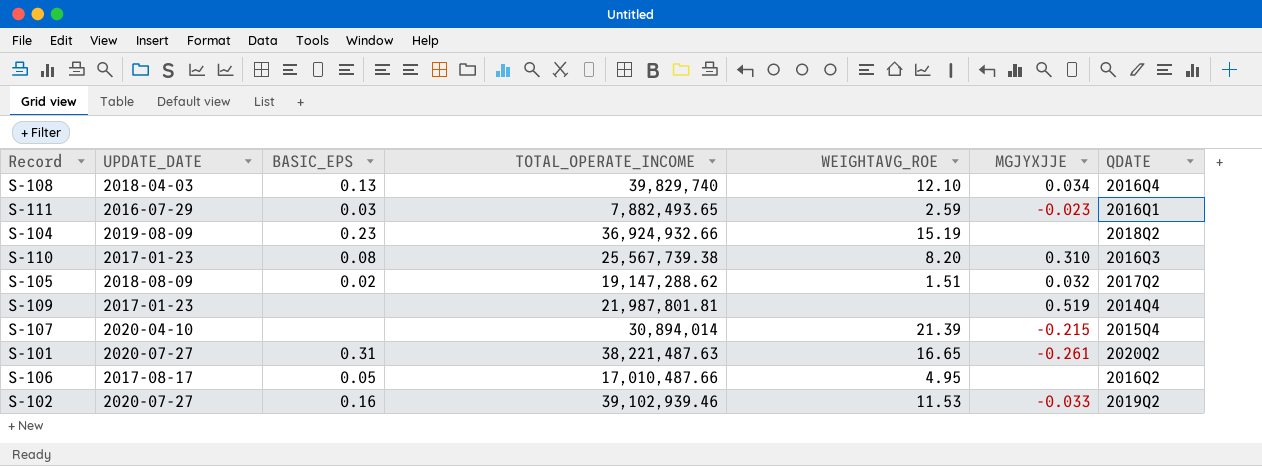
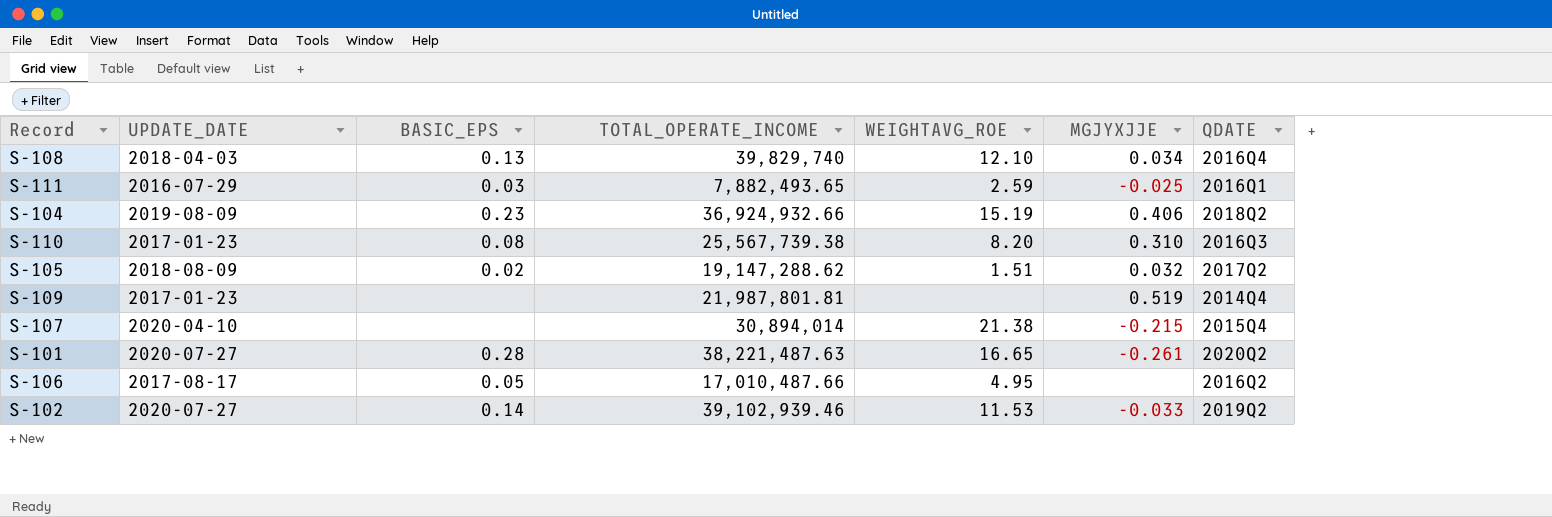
S-111 | MGJYXJJE: -0.023 -> -0.025
S-104 | MGJYXJJE: none -> 0.406
S-107 | WEIGHTAVG_ROE: 21.39 -> 21.38
S-101 | BASIC_EPS: 0.31 -> 0.28
S-102 | BASIC_EPS: 0.16 -> 0.14

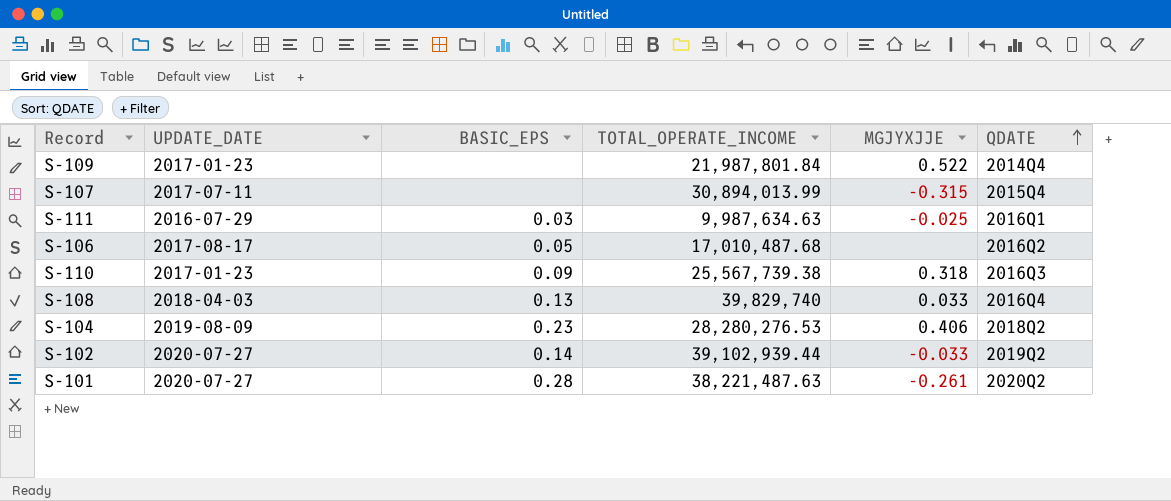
row order: none -> QDATE ascending
column WEIGHTAVG_ROE | position: 5 -> none
row S-105: 2018-08-09 | 0.02 | 19,147,288.62 | 1.51 | 0.032 | 2017Q2 -> none
S-109 | TOTAL_OPERATE_INCOME: 21,987,801.81 -> 21,987,801.84
S-109 | MGJYXJJE: 0.519 -> 0.522
S-107 | UPDATE_DATE: 2020-04-10 -> 2017-07-11
S-107 | TOTAL_OPERATE_INCOME: 30,894,014 -> 30,894,013.99
S-107 | MGJYXJJE: -0.215 -> -0.315
S-111 | TOTAL_OPERATE_INCOME: 7,882,493.65 -> 9,987,634.63
S-106 | TOTAL_OPERATE_INCOME: 17,010,487.66 -> 17,010,487.68
S-110 | BASIC_EPS: 0.08 -> 0.09
S-110 | MGJYXJJE: 0.310 -> 0.318
S-108 | MGJYXJJE: 0.034 -> 0.033
S-104 | TOTAL_OPERATE_INCOME: 36,924,932.66 -> 28,280,276.53
S-102 | TOTAL_OPERATE_INCOME: 39,102,939.46 -> 39,102,939.44

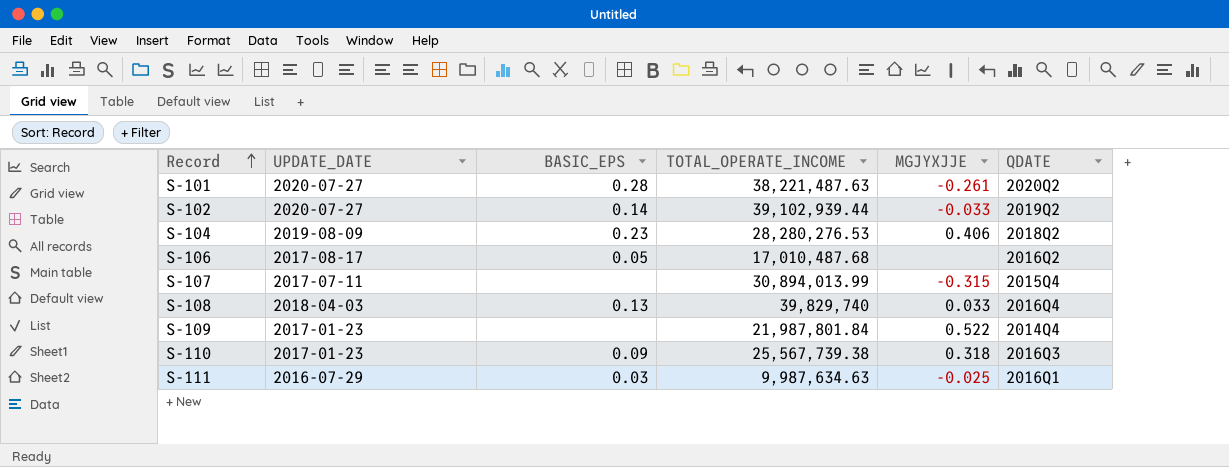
row order: QDATE ascending -> Record ascending

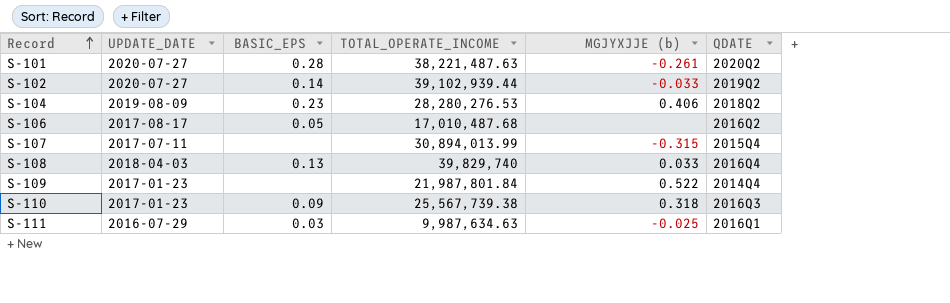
column name: MGJYXJJE -> MGJYXJJE (b)

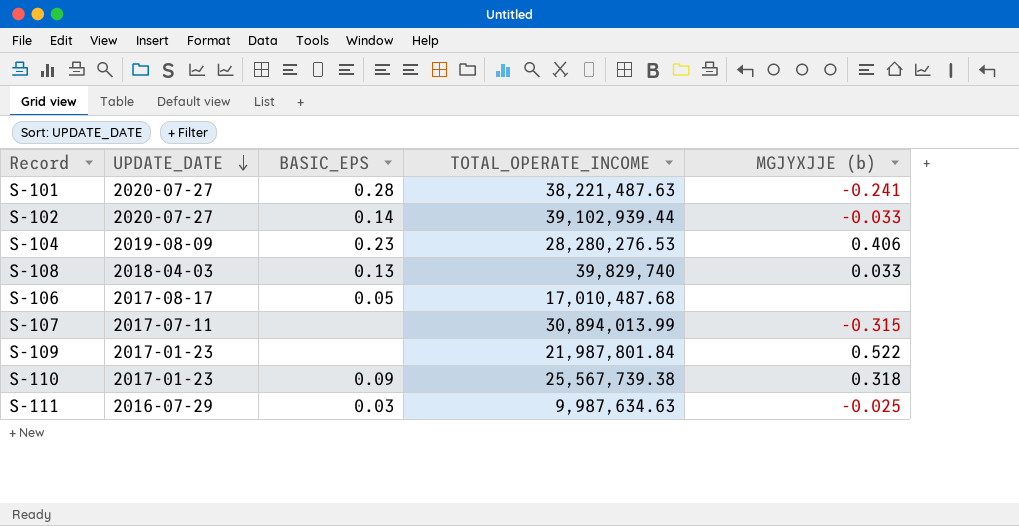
row order: Record ascending -> UPDATE_DATE descending
column QDATE | position: 6 -> none
S-101 | MGJYXJJE (b): -0.261 -> -0.241

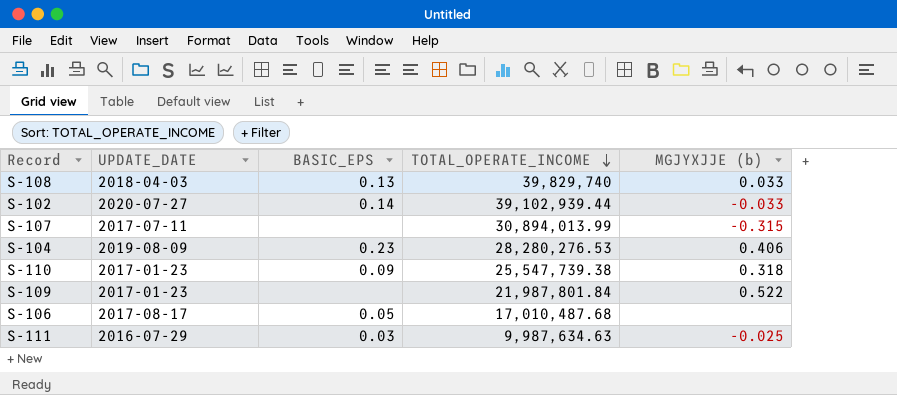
row order: UPDATE_DATE descending -> TOTAL_OPERATE_INCOME descending
row S-101: 2020-07-27 | 0.28 | 38,221,487.63 | -0.241 -> none
S-110 | TOTAL_OPERATE_INCOME: 25,567,739.38 -> 25,547,739.38

